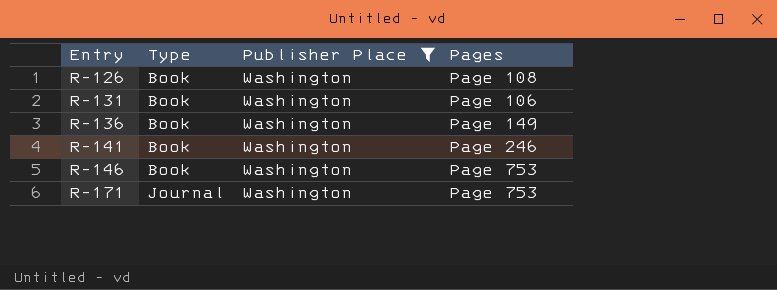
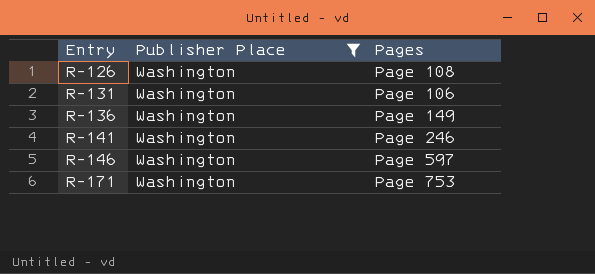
column Type | position: 2 -> none
R-146 | Pages: Page 753 -> Page 597

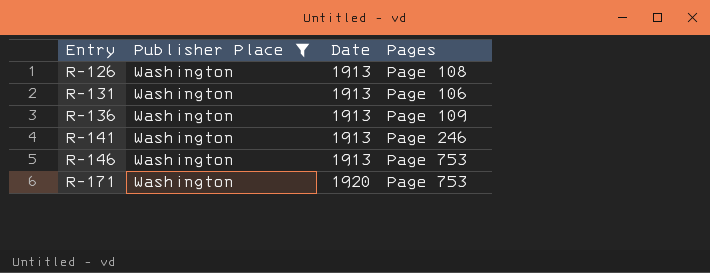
column Date | position: none -> 3
R-136 | Pages: Page 149 -> Page 109
R-146 | Pages: Page 597 -> Page 753

